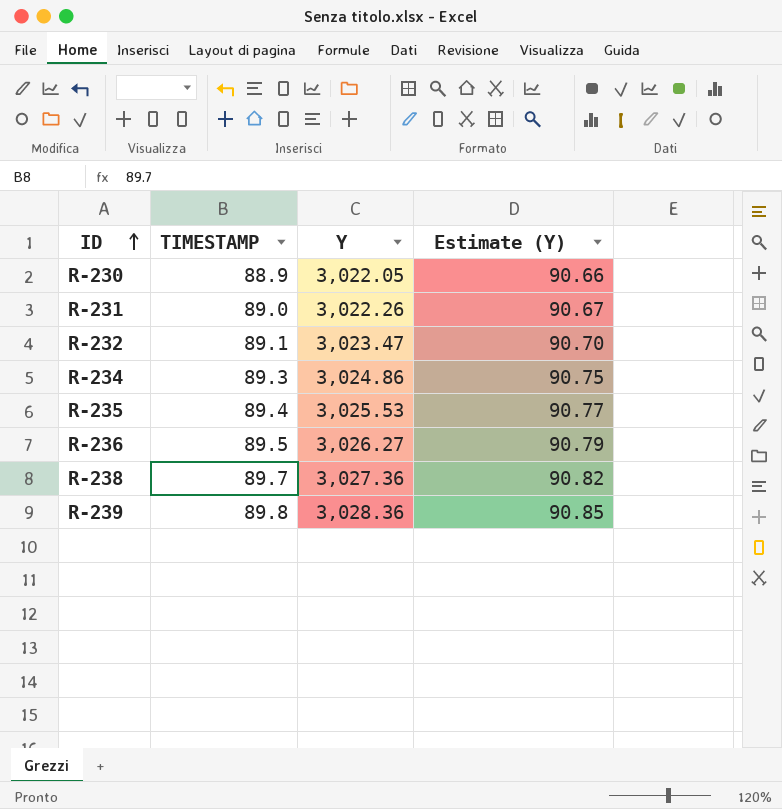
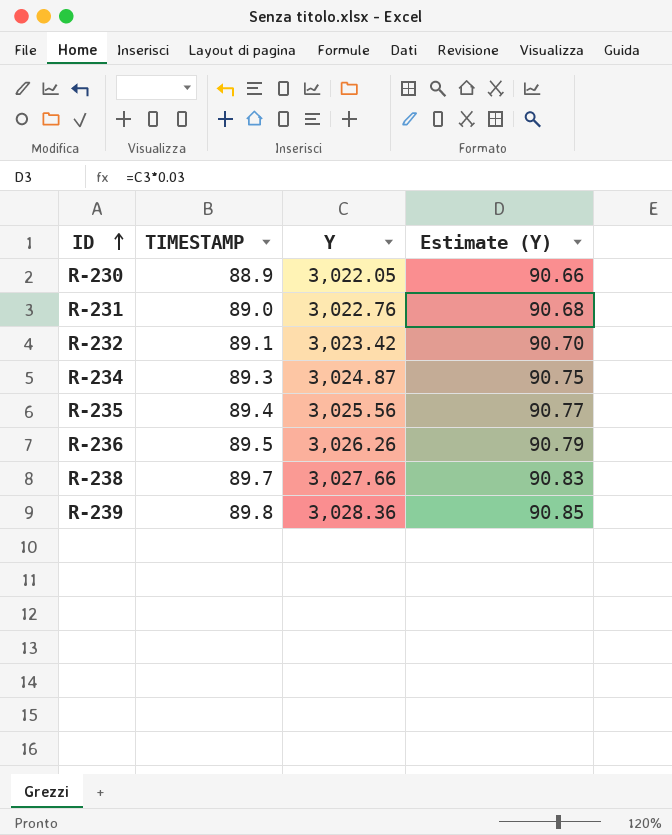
R-231 | Y: 3,022.26 -> 3,022.76
R-231 | Estimate (Y): 90.67 -> 90.68
R-232 | Y: 3,023.47 -> 3,023.42
R-234 | Y: 3,024.86 -> 3,024.87
R-235 | Y: 3,025.53 -> 3,025.56
R-236 | Y: 3,026.27 -> 3,026.26
R-238 | Y: 3,027.36 -> 3,027.66
R-238 | Estimate (Y): 90.82 -> 90.83

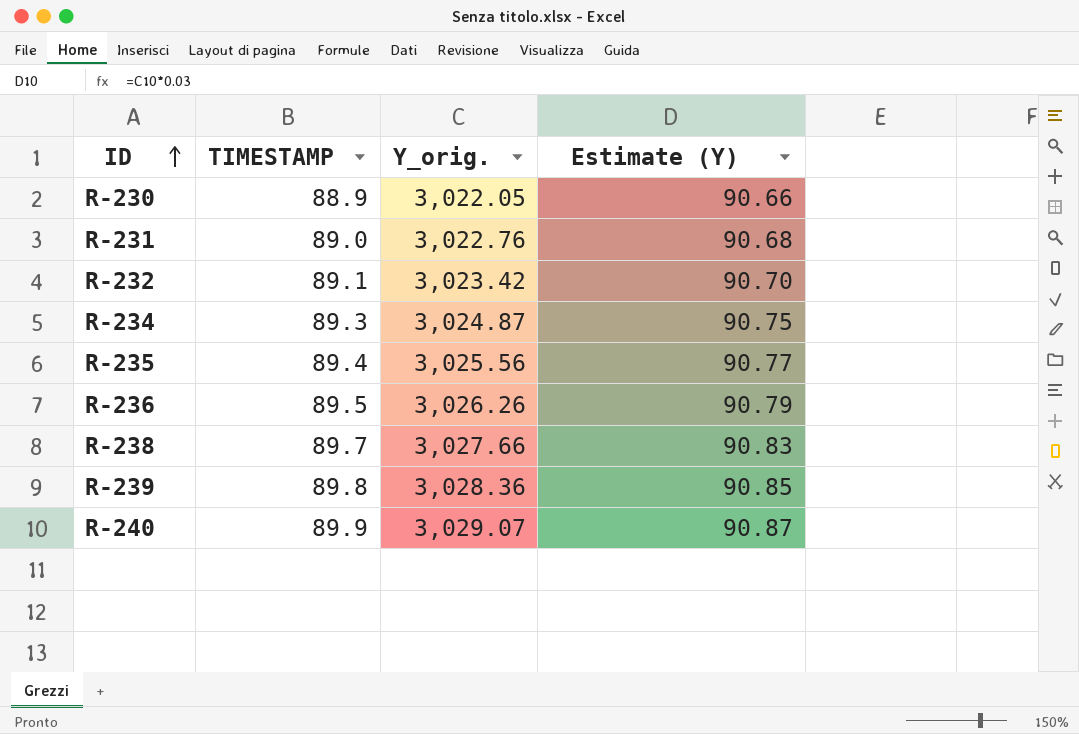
column name: Y -> Y_orig.
row R-240: none -> 89.9 | 3,029.07 | 90.87

